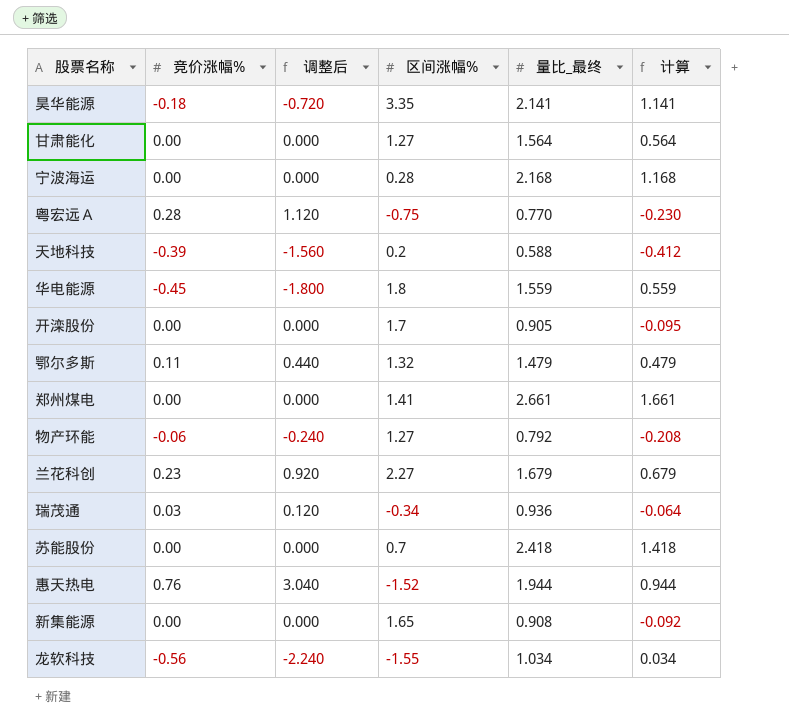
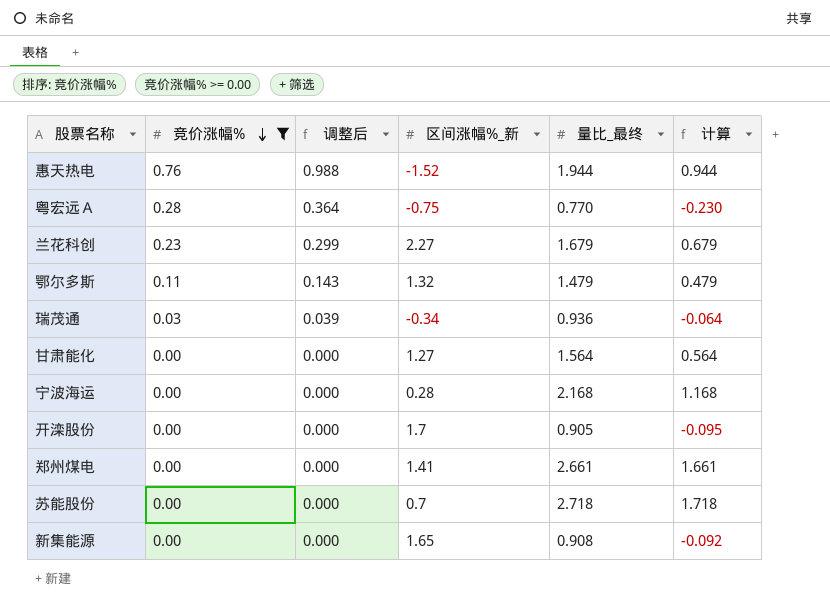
filter: none -> 竞价涨幅% >= 0.00
row order: none -> 竞价涨幅% descending
column 调整后 | formula: [竞价涨幅%] * 4 -> [竞价涨幅%] * 1.3
column name: 区间涨幅% -> 区间涨幅%_新
苏能股份 | 量比_最终: 2.418 -> 2.718
苏能股份 | 计算: 1.418 -> 1.718

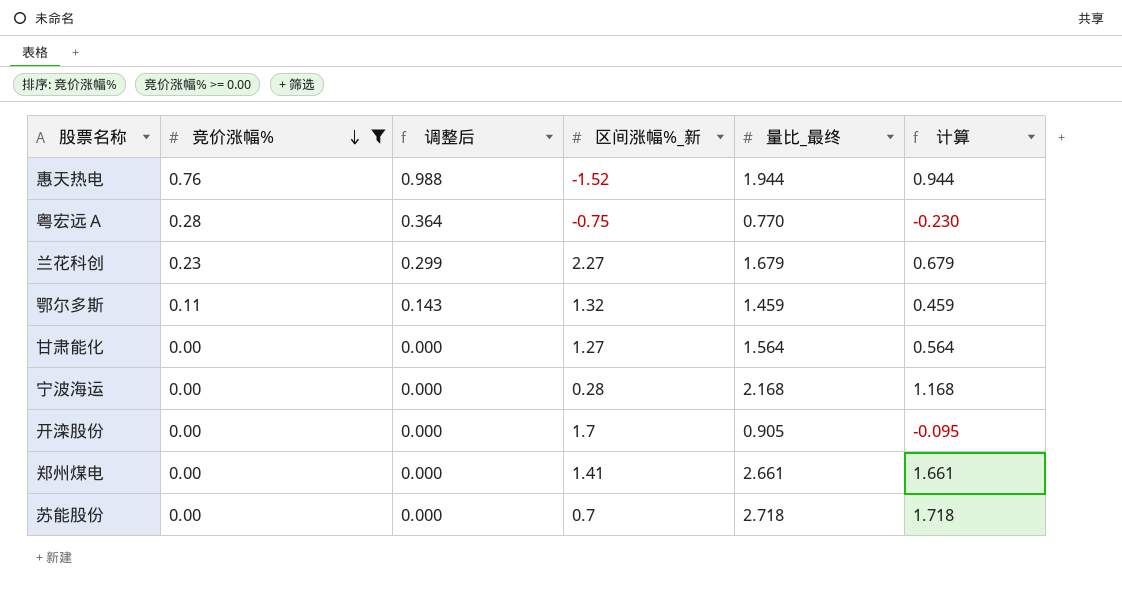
row 瑞茂通: 0.03 | 0.039 | -0.34 | 0.936 | -0.064 -> none
row 新集能源: 0.00 | 0.000 | 1.65 | 0.908 | -0.092 -> none
鄂尔多斯 | 量比_最终: 1.479 -> 1.459
鄂尔多斯 | 计算: 0.479 -> 0.459

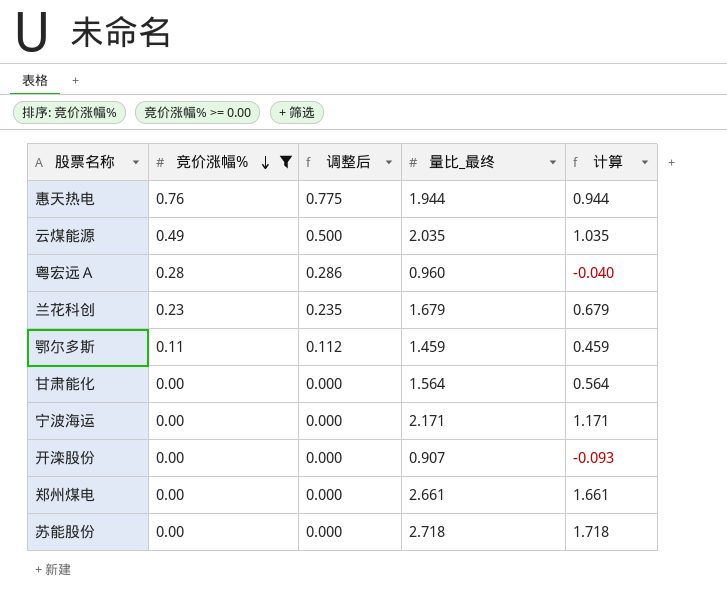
column 区间涨幅%_新 | position: 4 -> none
column 调整后 | formula: [竞价涨幅%] * 1.3 -> [竞价涨幅%] * 1.02
row 云煤能源: none -> 0.49 | 0.500 | 2.035 | 1.035
粤宏远Ａ | 量比_最终: 0.770 -> 0.960
粤宏远Ａ | 计算: -0.230 -> -0.040
宁波海运 | 量比_最终: 2.168 -> 2.171
宁波海运 | 计算: 1.168 -> 1.171
开滦股份 | 量比_最终: 0.905 -> 0.907
开滦股份 | 计算: -0.095 -> -0.093

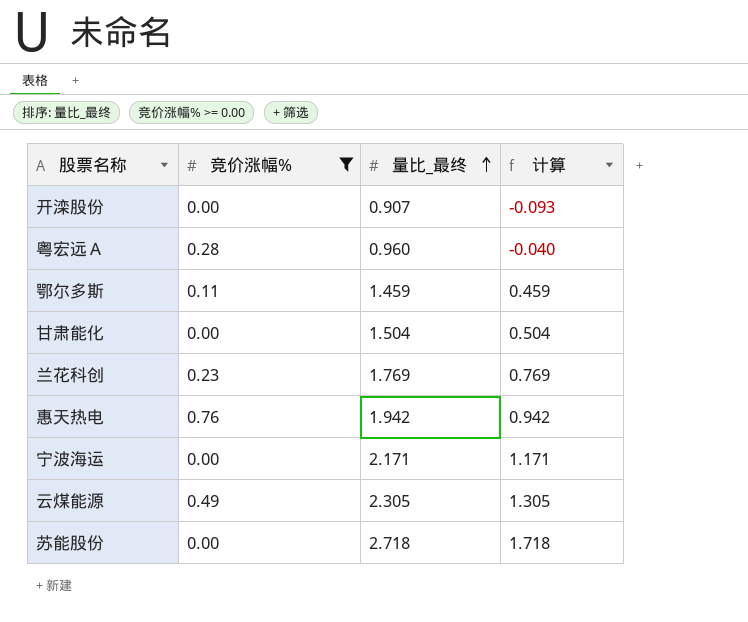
row order: 竞价涨幅% descending -> 量比_最终 ascending
column 调整后 | formula: [竞价涨幅%] * 1.02 -> none
row 郑州煤电: 0.00 | 0.000 | 2.661 | 1.661 -> none
甘肃能化 | 量比_最终: 1.564 -> 1.504
甘肃能化 | 计算: 0.564 -> 0.504
兰花科创 | 量比_最终: 1.679 -> 1.769
兰花科创 | 计算: 0.679 -> 0.769
惠天热电 | 量比_最终: 1.944 -> 1.942
惠天热电 | 计算: 0.944 -> 0.942
云煤能源 | 量比_最终: 2.035 -> 2.305
云煤能源 | 计算: 1.035 -> 1.305

